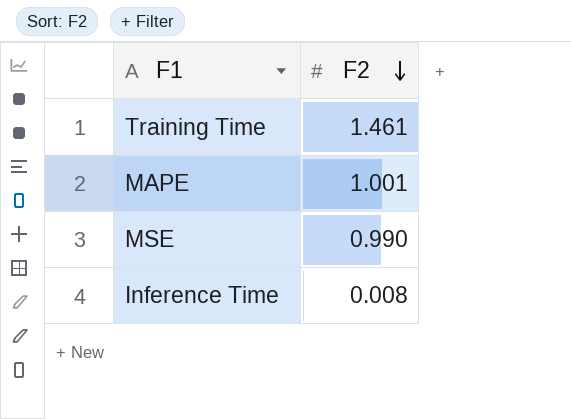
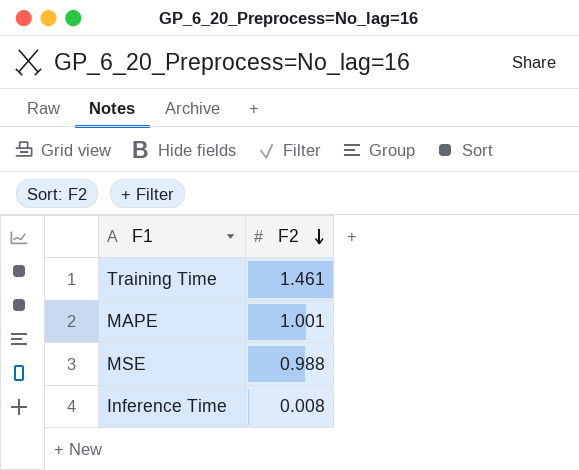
MSE | F2: 0.990 -> 0.988

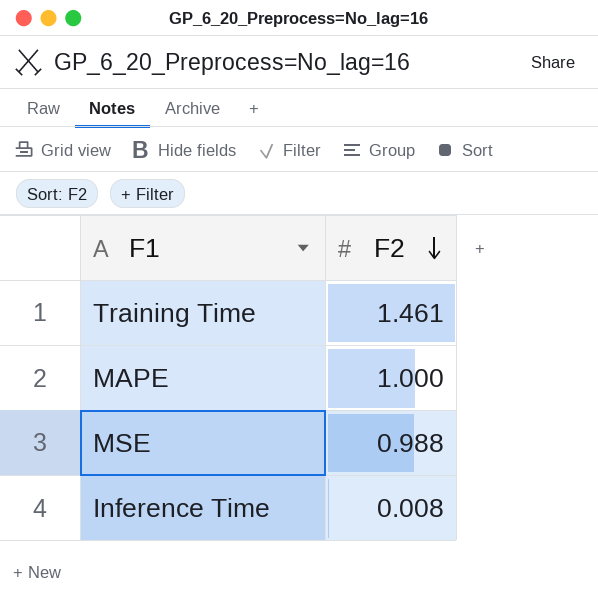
MAPE | F2: 1.001 -> 1.000

